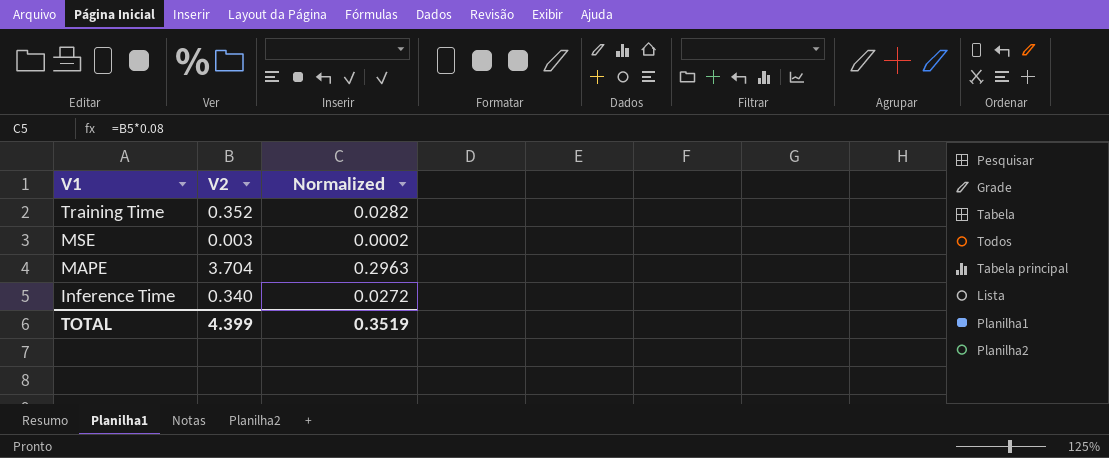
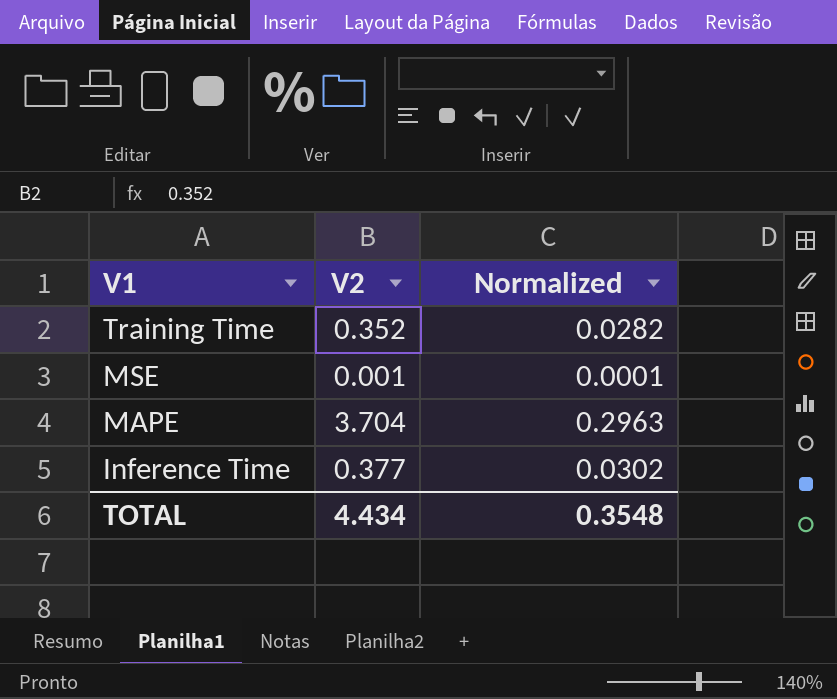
MSE | V2: 0.003 -> 0.001
MSE | Normalized: 0.0002 -> 0.0001
Inference Time | V2: 0.340 -> 0.377
Inference Time | Normalized: 0.0272 -> 0.0302
TOTAL | V2: 4.399 -> 4.434
TOTAL | Normalized: 0.3519 -> 0.3548

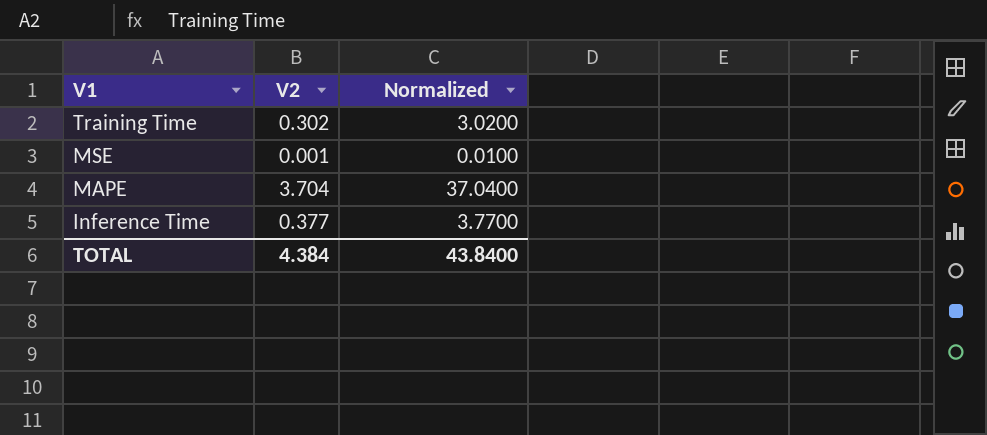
column Normalized | formula: [V2] * 0.08 -> [V2] * 10
Training Time | V2: 0.352 -> 0.302
TOTAL | V2: 4.434 -> 4.384
TOTAL | Normalized: 0.3548 -> 43.8400

